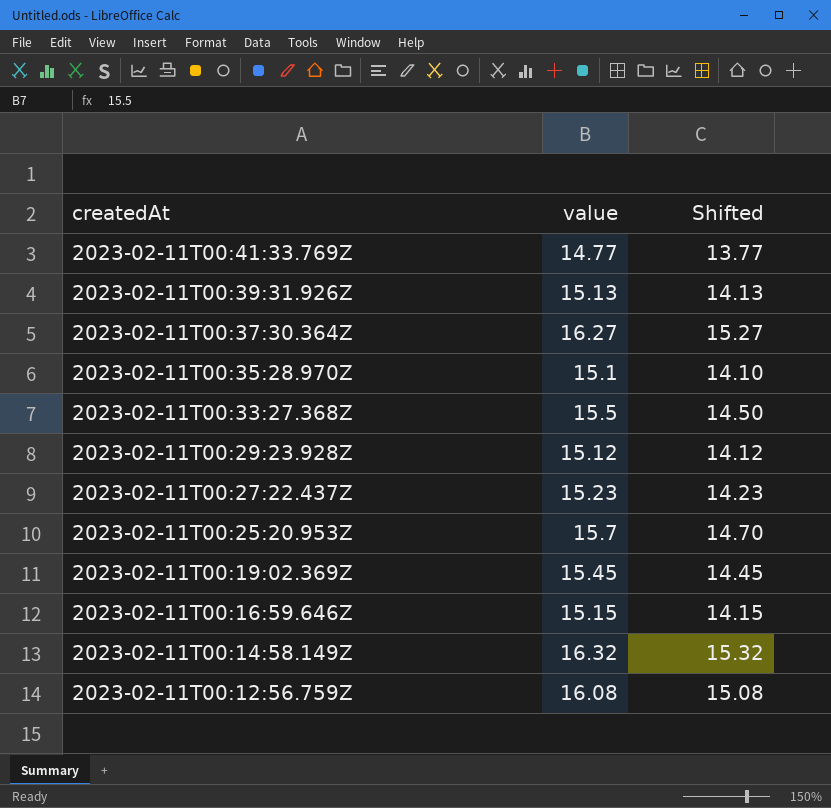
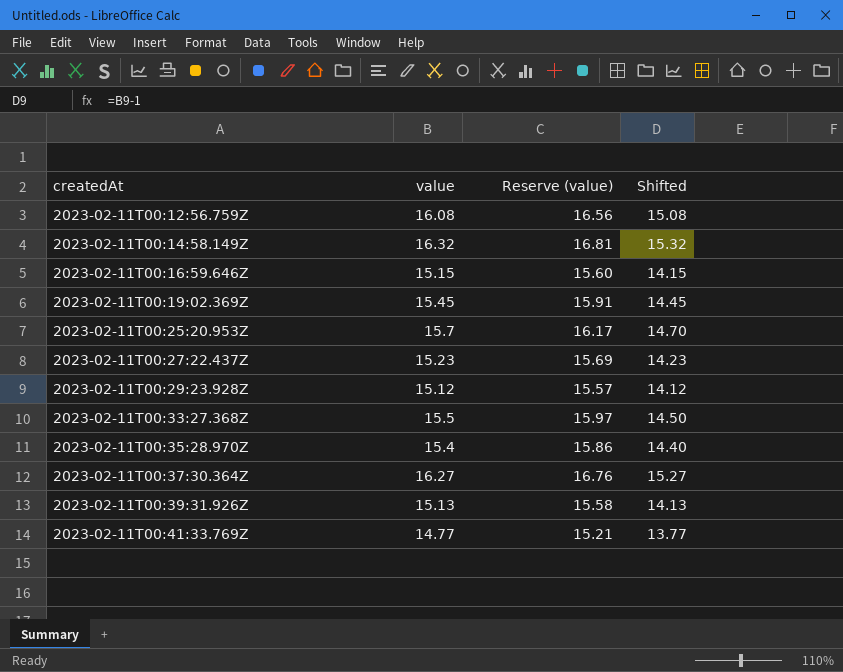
row order: createdAt descending -> createdAt ascending
column Reserve (value) | formula: none -> [value] * 1.03
2023-02-11T00:35:28.970Z | value: 15.1 -> 15.4
2023-02-11T00:35:28.970Z | Shifted: 14.10 -> 14.40

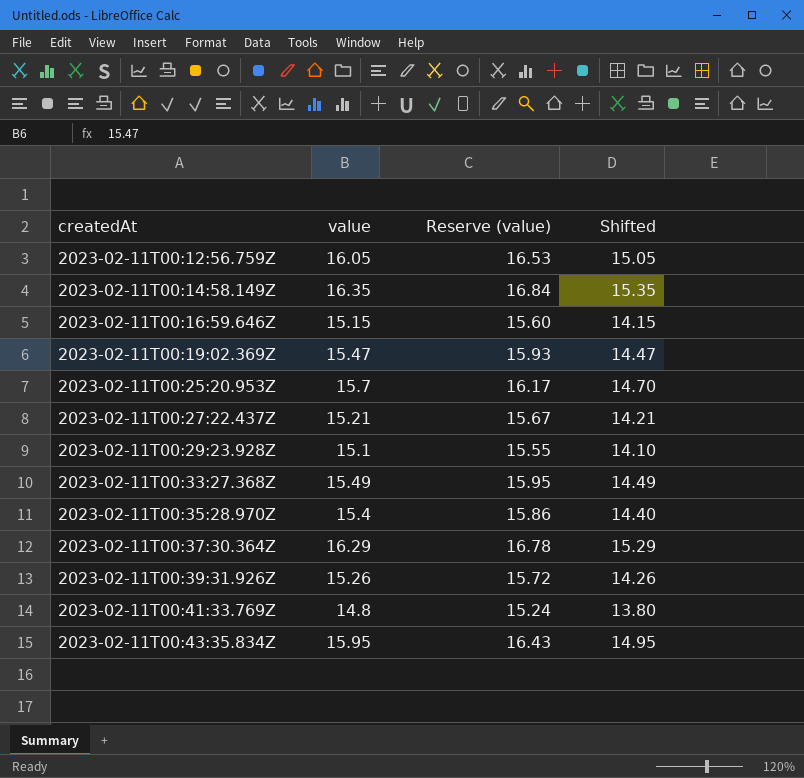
2023-02-11T00:12:56.759Z | value: 16.08 -> 16.05
2023-02-11T00:12:56.759Z | Reserve (value): 16.56 -> 16.53
2023-02-11T00:12:56.759Z | Shifted: 15.08 -> 15.05
2023-02-11T00:14:58.149Z | value: 16.32 -> 16.35
2023-02-11T00:14:58.149Z | Reserve (value): 16.81 -> 16.84
2023-02-11T00:14:58.149Z | Shifted: 15.32 -> 15.35
2023-02-11T00:19:02.369Z | value: 15.45 -> 15.47
2023-02-11T00:19:02.369Z | Reserve (value): 15.91 -> 15.93
2023-02-11T00:19:02.369Z | Shifted: 14.45 -> 14.47
2023-02-11T00:27:22.437Z | value: 15.23 -> 15.21
2023-02-11T00:27:22.437Z | Reserve (value): 15.69 -> 15.67
2023-02-11T00:27:22.437Z | Shifted: 14.23 -> 14.21
2023-02-11T00:29:23.928Z | value: 15.12 -> 15.1
2023-02-11T00:29:23.928Z | Reserve (value): 15.57 -> 15.55
2023-02-11T00:29:23.928Z | Shifted: 14.12 -> 14.10
2023-02-11T00:33:27.368Z | value: 15.5 -> 15.49
2023-02-11T00:33:27.368Z | Reserve (value): 15.97 -> 15.95
2023-02-11T00:33:27.368Z | Shifted: 14.50 -> 14.49
2023-02-11T00:37:30.364Z | value: 16.27 -> 16.29
2023-02-11T00:37:30.364Z | Reserve (value): 16.76 -> 16.78
2023-02-11T00:37:30.364Z | Shifted: 15.27 -> 15.29
2023-02-11T00:39:31.926Z | value: 15.13 -> 15.26
2023-02-11T00:39:31.926Z | Reserve (value): 15.58 -> 15.72
2023-02-11T00:39:31.926Z | Shifted: 14.13 -> 14.26
2023-02-11T00:41:33.769Z | value: 14.77 -> 14.8
2023-02-11T00:41:33.769Z | Reserve (value): 15.21 -> 15.24
2023-02-11T00:41:33.769Z | Shifted: 13.77 -> 13.80
row 2023-02-11T00:43:35.834Z: none -> 15.95 | 16.43 | 14.95

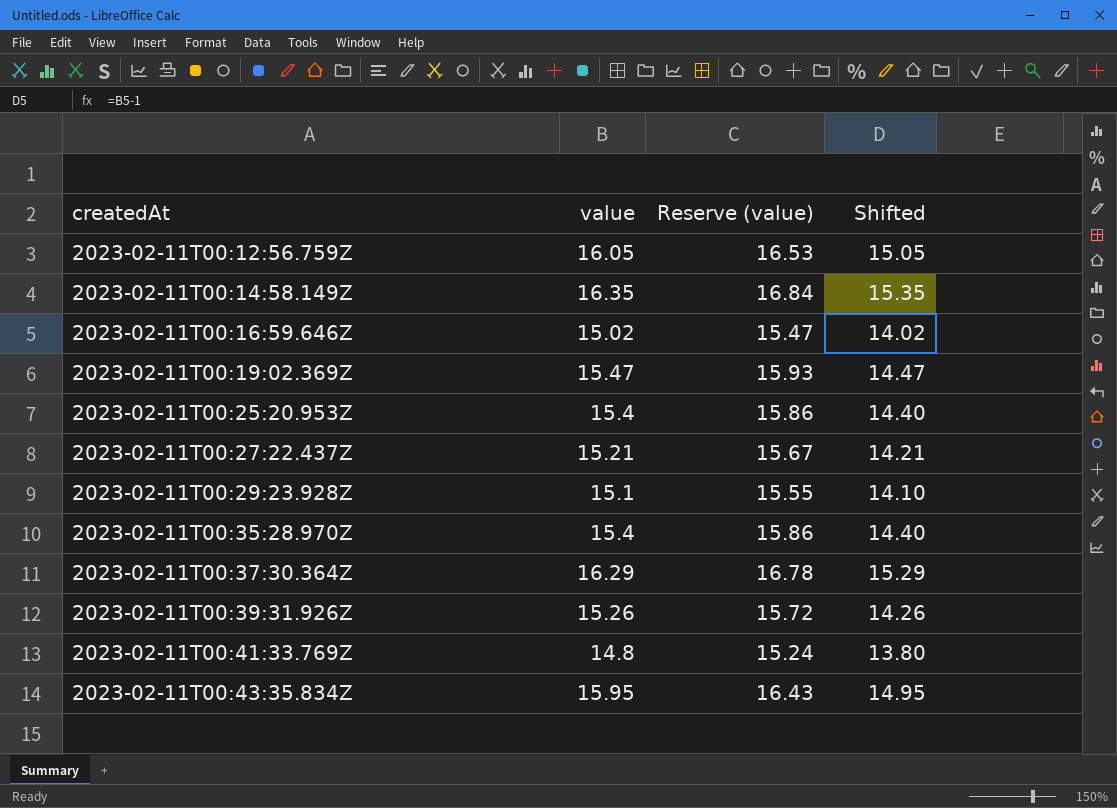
row 2023-02-11T00:33:27.368Z: 15.49 | 15.95 | 14.49 -> none
2023-02-11T00:16:59.646Z | value: 15.15 -> 15.02
2023-02-11T00:16:59.646Z | Reserve (value): 15.60 -> 15.47
2023-02-11T00:16:59.646Z | Shifted: 14.15 -> 14.02
2023-02-11T00:25:20.953Z | value: 15.7 -> 15.4
2023-02-11T00:25:20.953Z | Reserve (value): 16.17 -> 15.86
2023-02-11T00:25:20.953Z | Shifted: 14.70 -> 14.40

